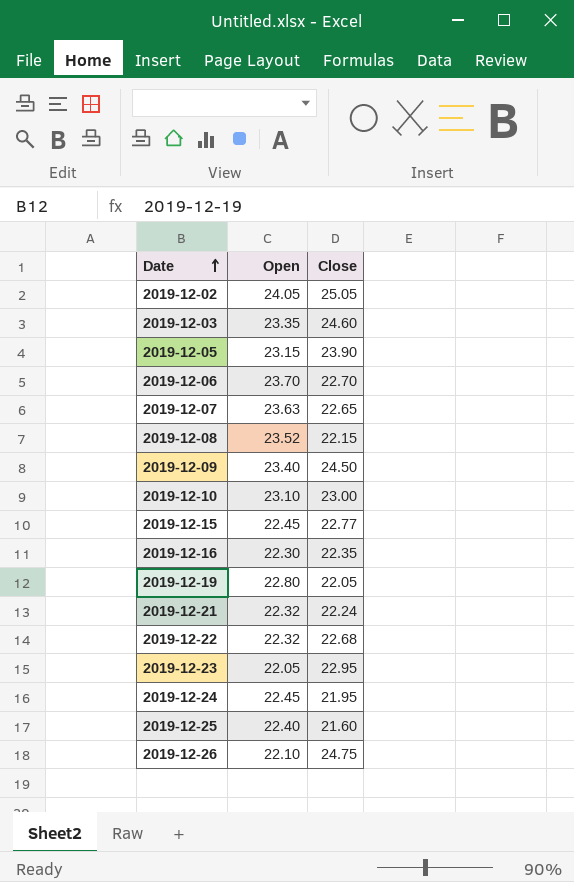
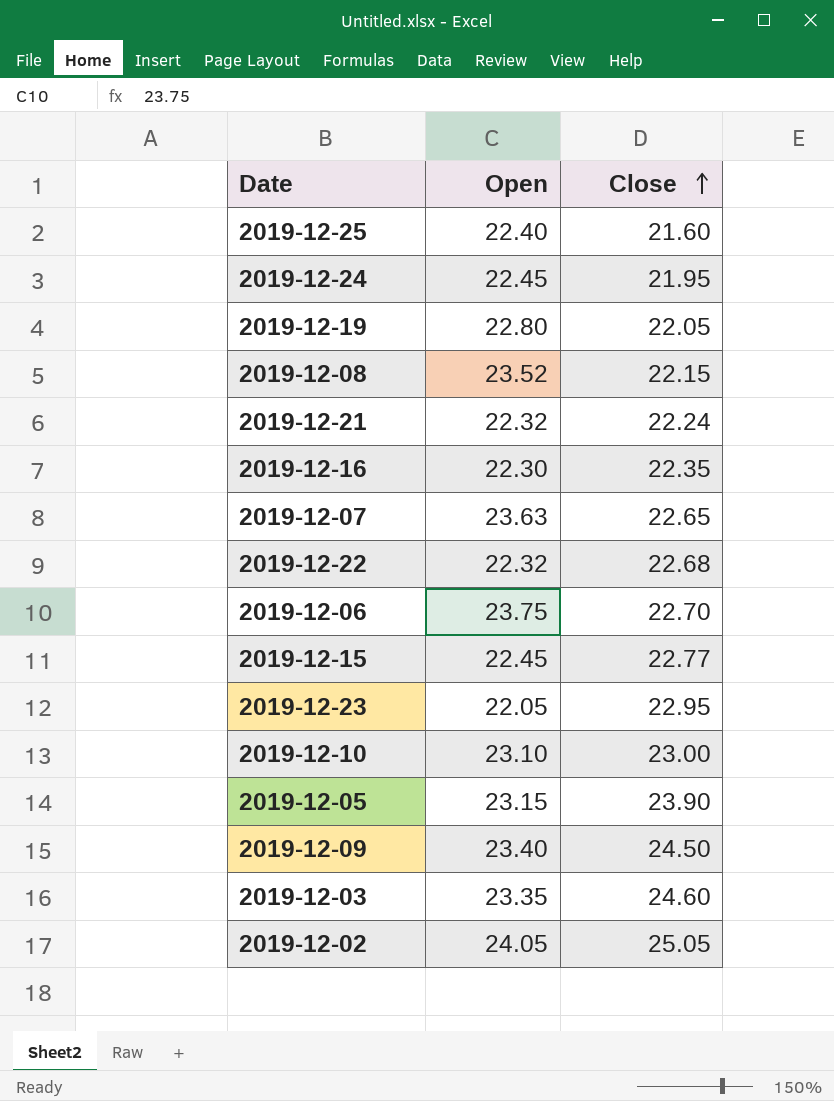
row order: Date ascending -> Close ascending
row 2019-12-26: 22.10 | 24.75 -> none
2019-12-06 | Open: 23.70 -> 23.75

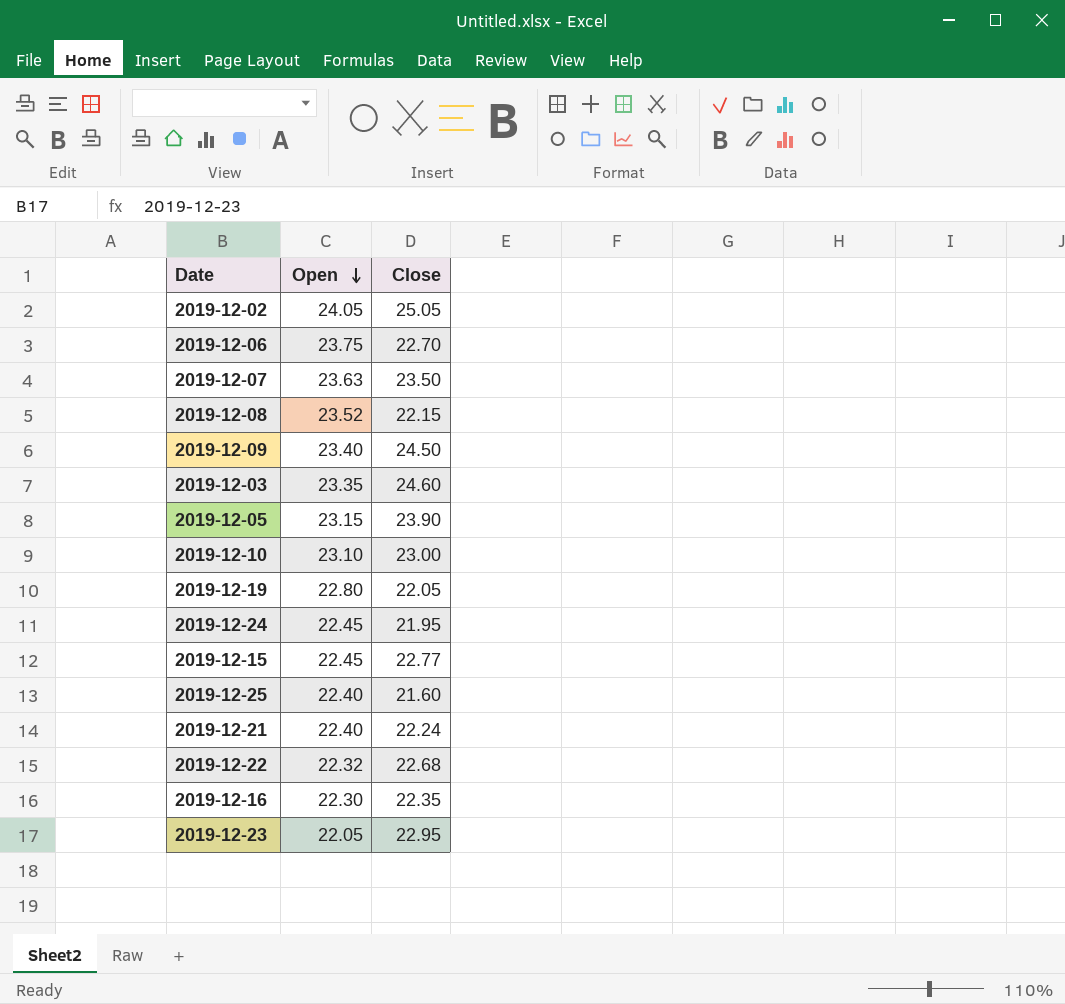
row order: Close ascending -> Open descending
2019-12-07 | Close: 22.65 -> 23.50
2019-12-21 | Open: 22.32 -> 22.40

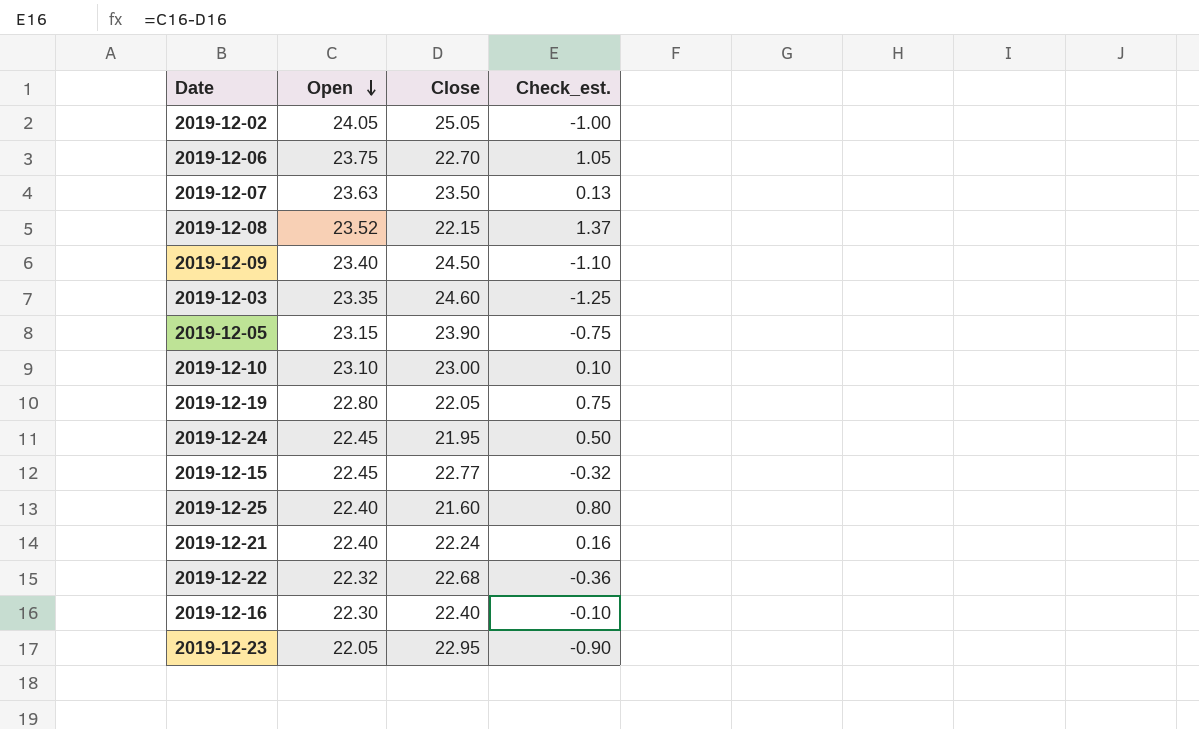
column Check_est. | formula: none -> [Open] - [Close]
2019-12-16 | Close: 22.35 -> 22.40

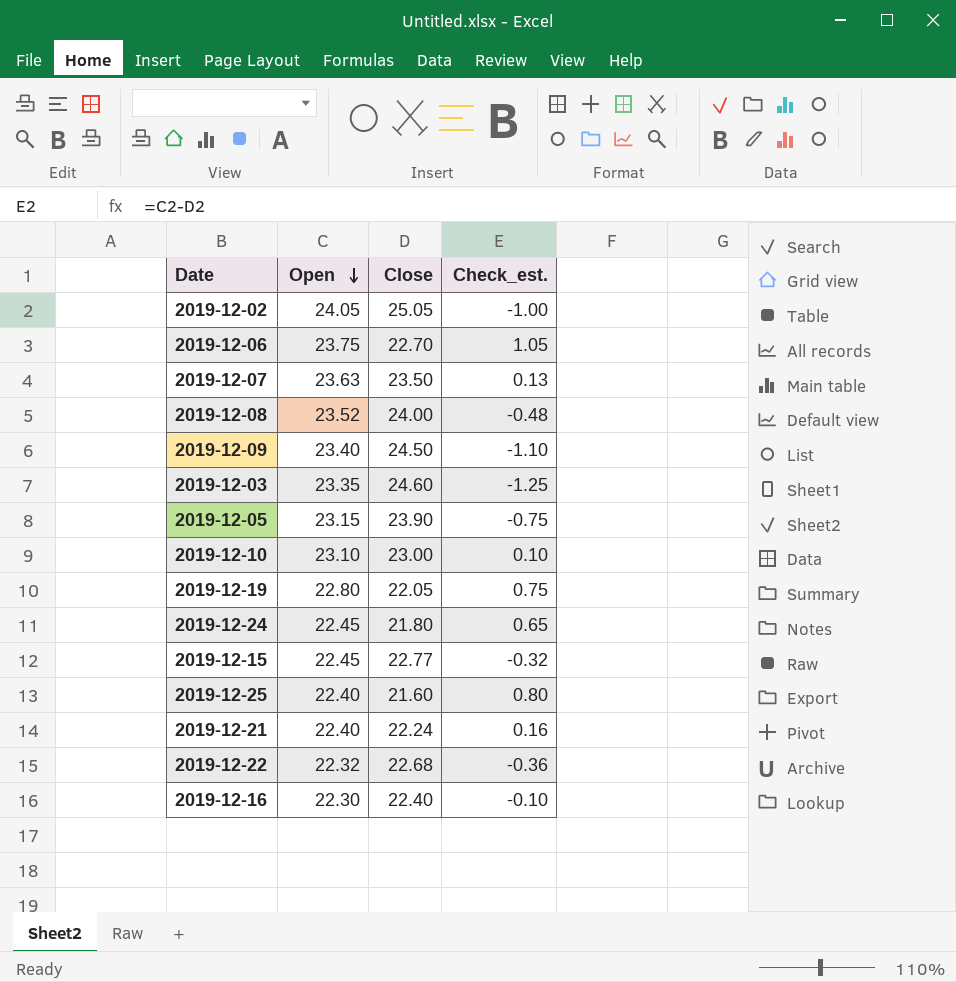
row 2019-12-23: 22.05 | 22.95 | -0.90 -> none
2019-12-08 | Close: 22.15 -> 24.00
2019-12-08 | Check_est.: 1.37 -> -0.48
2019-12-24 | Close: 21.95 -> 21.80
2019-12-24 | Check_est.: 0.50 -> 0.65

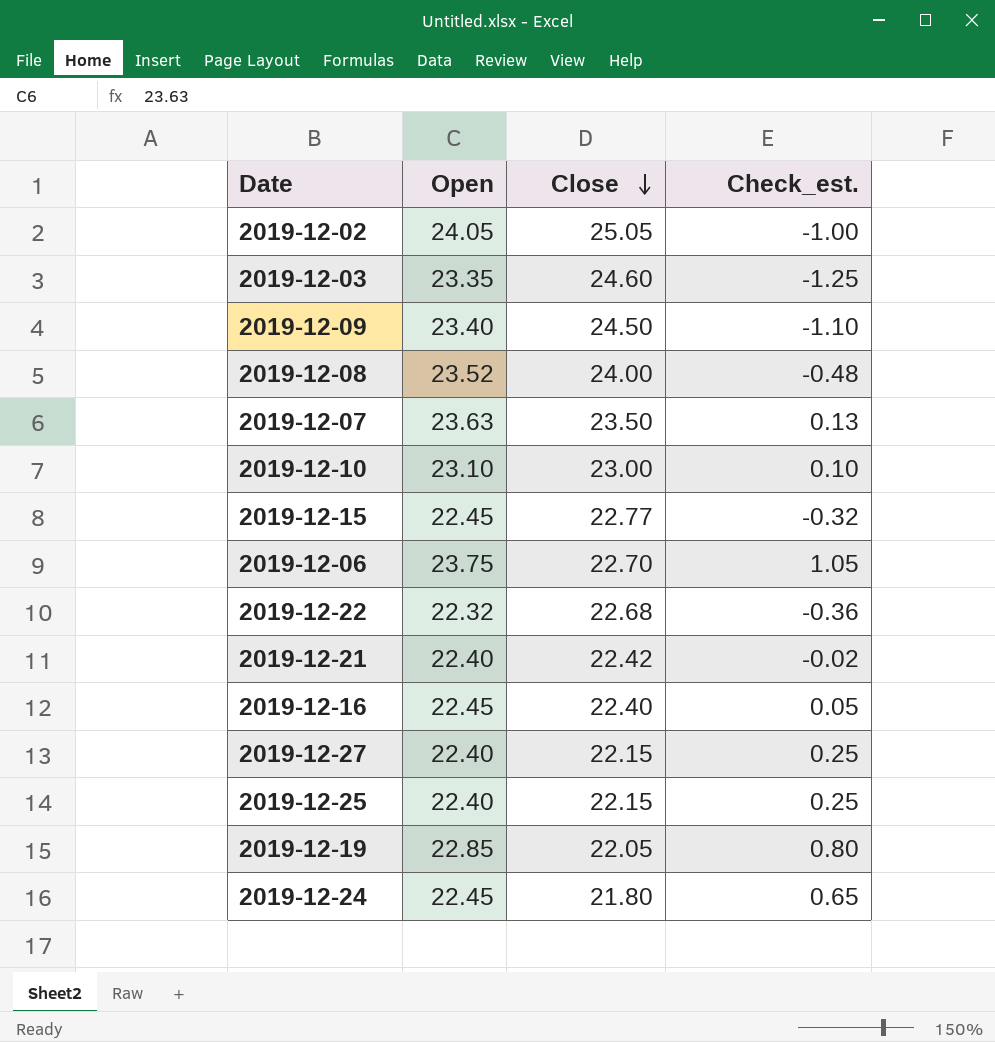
row order: Open descending -> Close descending
row 2019-12-05: 23.15 | 23.90 | -0.75 -> none
2019-12-21 | Close: 22.24 -> 22.42
2019-12-21 | Check_est.: 0.16 -> -0.02
2019-12-16 | Open: 22.30 -> 22.45
2019-12-16 | Check_est.: -0.10 -> 0.05
row 2019-12-27: none -> 22.40 | 22.15 | 0.25
2019-12-25 | Close: 21.60 -> 22.15
2019-12-25 | Check_est.: 0.80 -> 0.25
2019-12-19 | Open: 22.80 -> 22.85
2019-12-19 | Check_est.: 0.75 -> 0.80

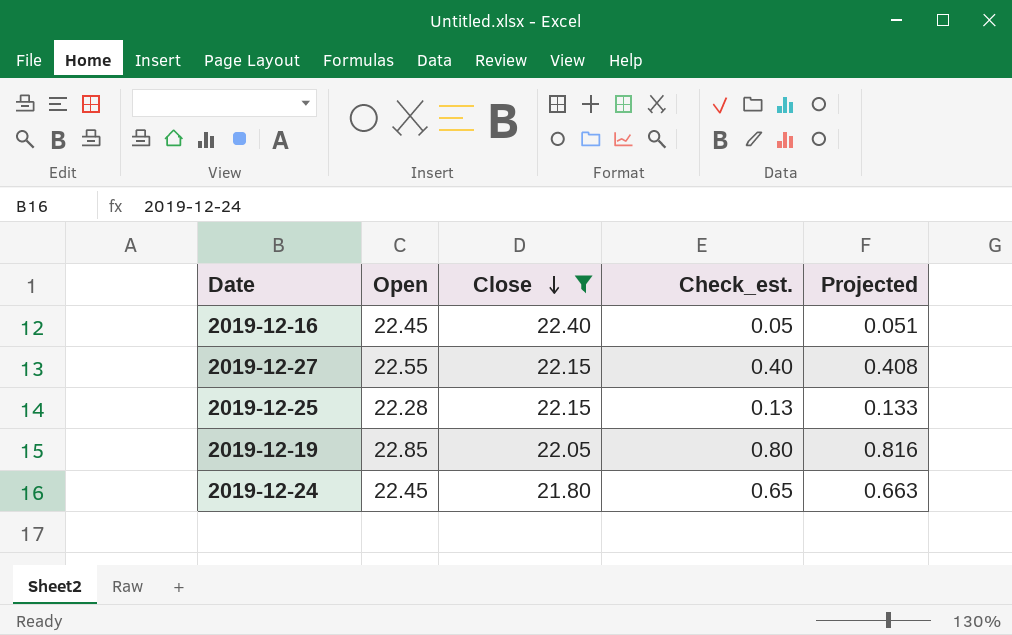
filter: none -> Close <= 22.40
column Projected | formula: none -> [Check_est.] * 1.02
2019-12-27 | Open: 22.40 -> 22.55
2019-12-27 | Check_est.: 0.25 -> 0.40
2019-12-25 | Open: 22.40 -> 22.28
2019-12-25 | Check_est.: 0.25 -> 0.13

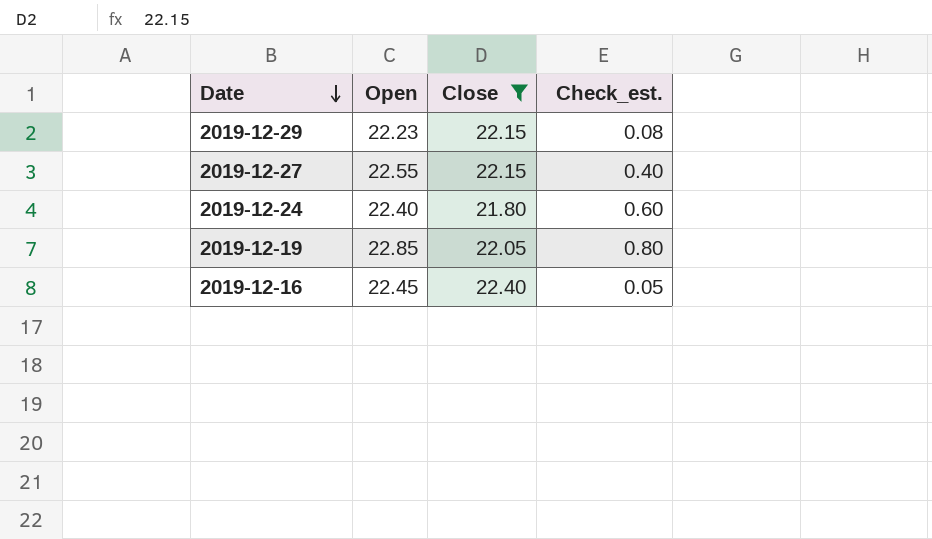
row order: Close descending -> Date descending
column Projected | formula: [Check_est.] * 1.02 -> none
row 2019-12-25: 22.28 | 22.15 | 0.13 | 0.133 -> none
row 2019-12-29: none -> 22.23 | 22.15 | 0.08
2019-12-24 | Open: 22.45 -> 22.40
2019-12-24 | Check_est.: 0.65 -> 0.60

